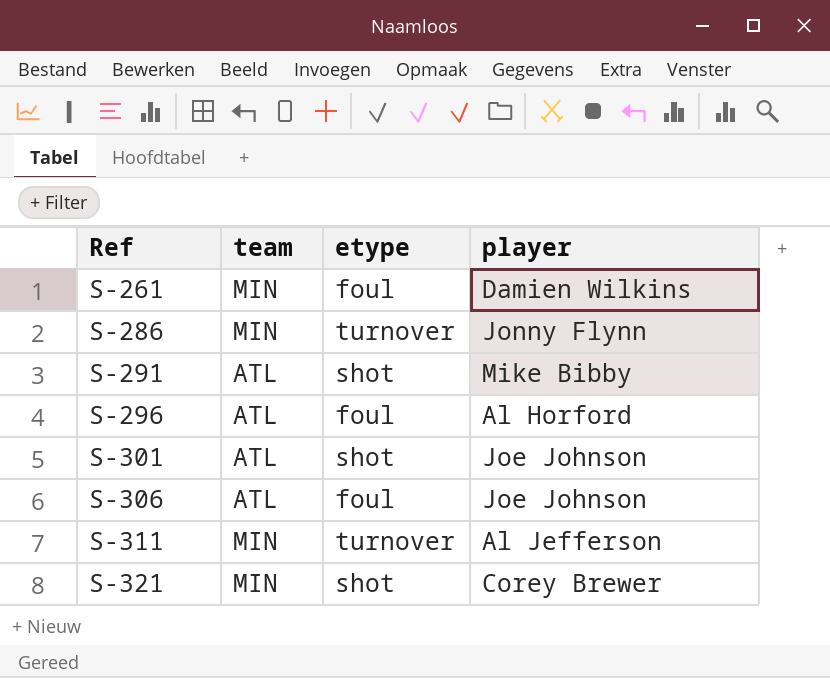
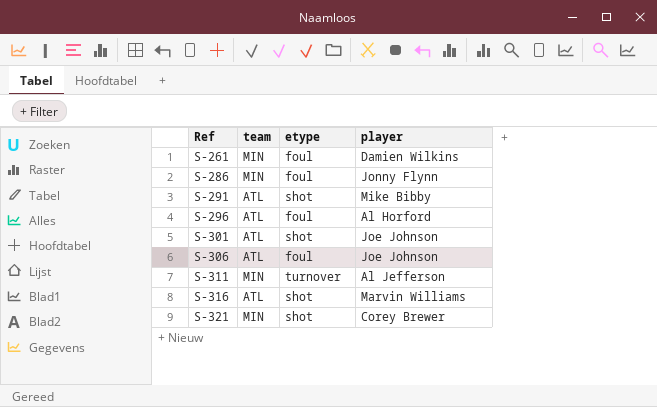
S-286 | etype: turnover -> foul
row S-316: none -> ATL | shot | Marvin Williams

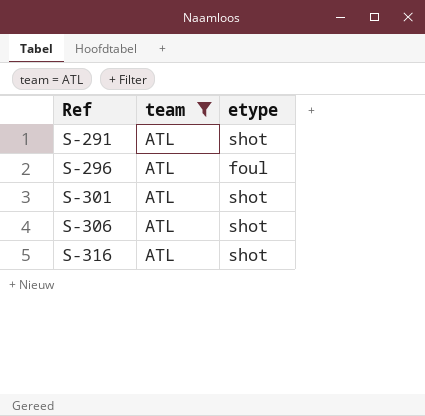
filter: none -> team = ATL
column player | position: 4 -> none
S-306 | etype: foul -> shot

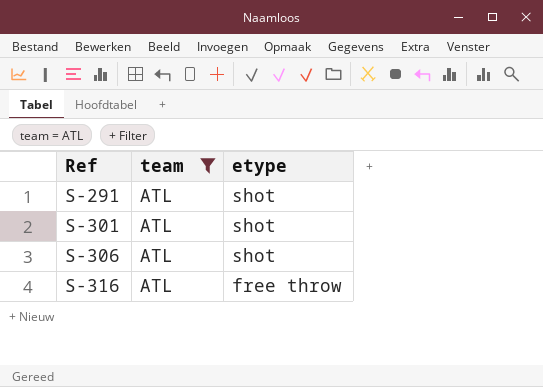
row S-296: ATL | foul -> none
S-316 | etype: shot -> free throw

